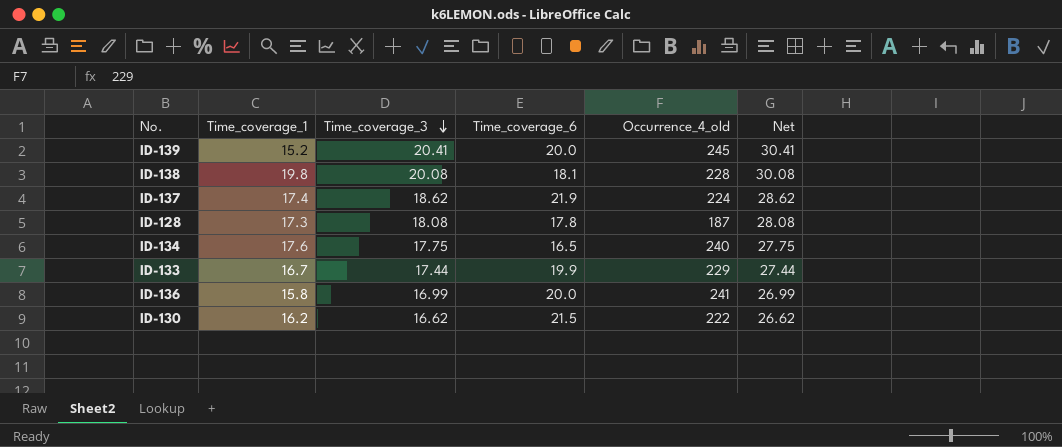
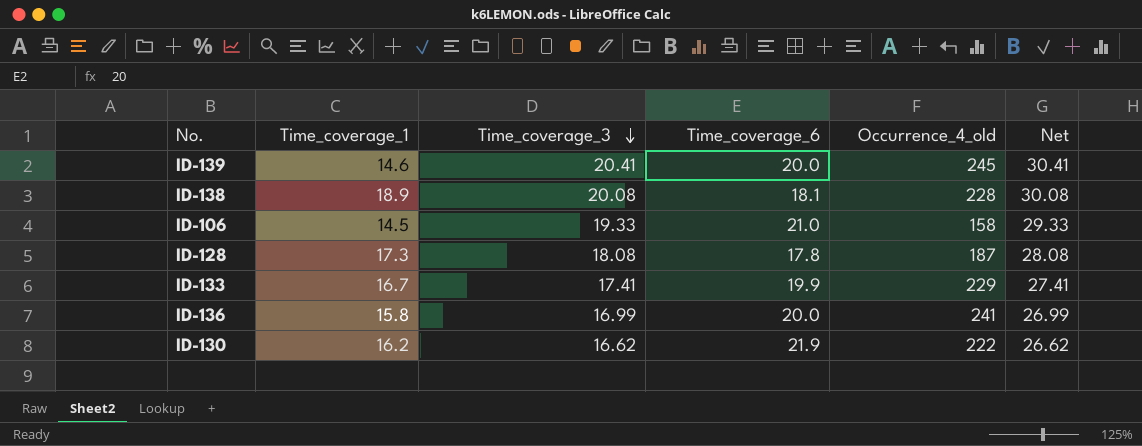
row ID-137: 17.4 | 18.62 | 21.9 | 224 | 28.62 -> none
row ID-134: 17.6 | 17.75 | 16.5 | 240 | 27.75 -> none
ID-139 | Time_coverage_1: 15.2 -> 14.6
ID-138 | Time_coverage_1: 19.8 -> 18.9
row ID-106: none -> 14.5 | 19.33 | 21.0 | 158 | 29.33
ID-133 | Time_coverage_3: 17.44 -> 17.41
ID-133 | Net: 27.44 -> 27.41
ID-130 | Time_coverage_6: 21.5 -> 21.9

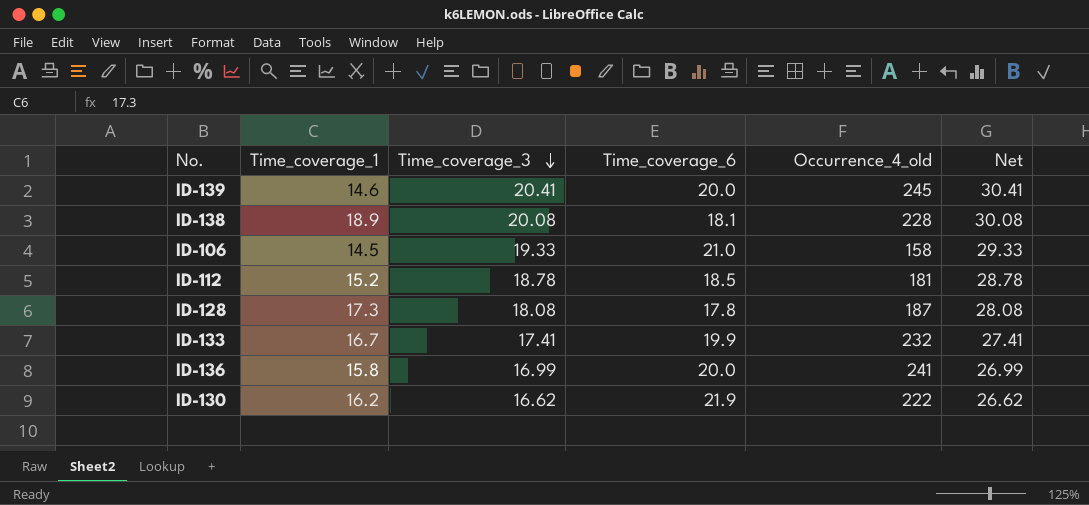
row ID-112: none -> 15.2 | 18.78 | 18.5 | 181 | 28.78
ID-133 | Occurrence_4_old: 229 -> 232

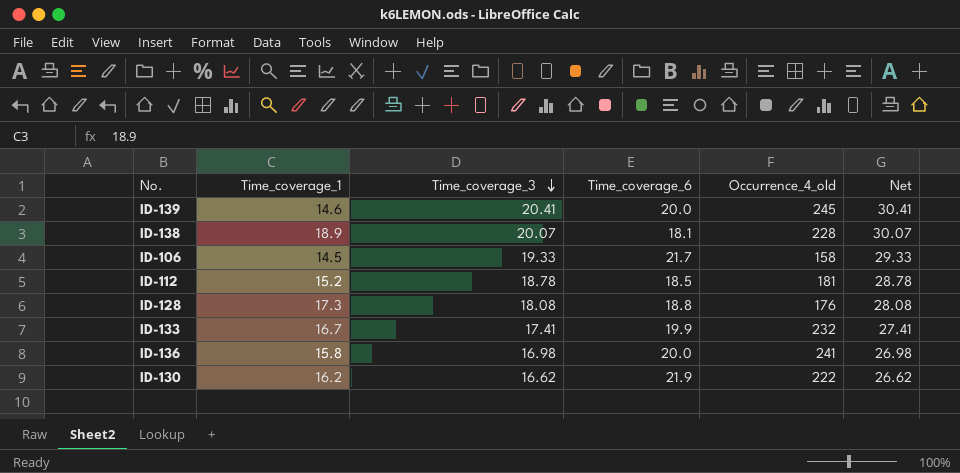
ID-138 | Time_coverage_3: 20.08 -> 20.07
ID-138 | Net: 30.08 -> 30.07
ID-106 | Time_coverage_6: 21.0 -> 21.7
ID-128 | Time_coverage_6: 17.8 -> 18.8
ID-128 | Occurrence_4_old: 187 -> 176
ID-136 | Time_coverage_3: 16.99 -> 16.98
ID-136 | Net: 26.99 -> 26.98

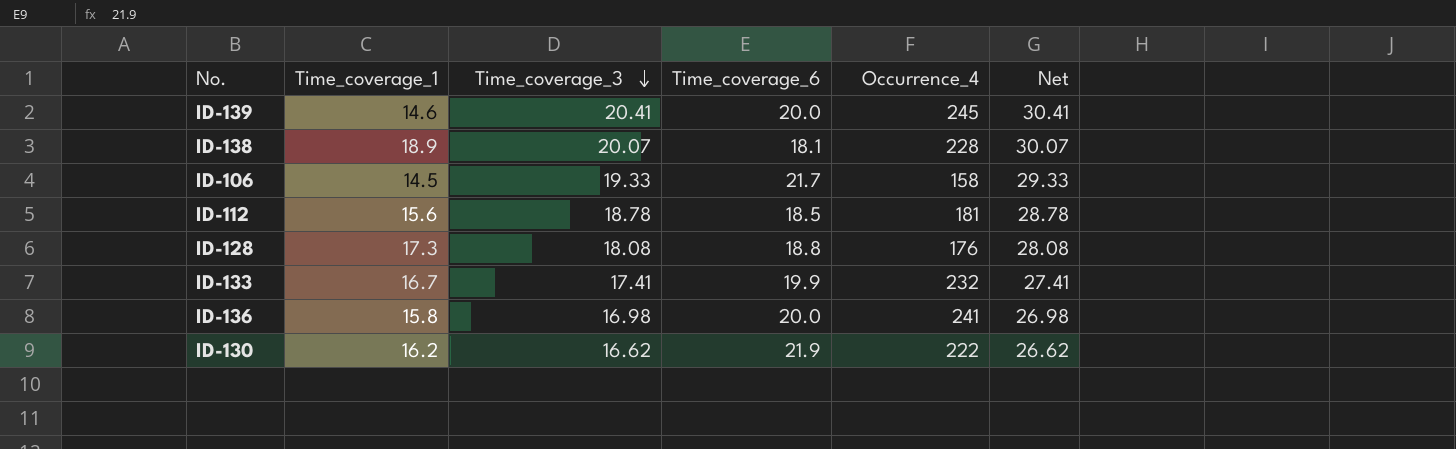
column name: Occurrence_4_old -> Occurrence_4
ID-112 | Time_coverage_1: 15.2 -> 15.6

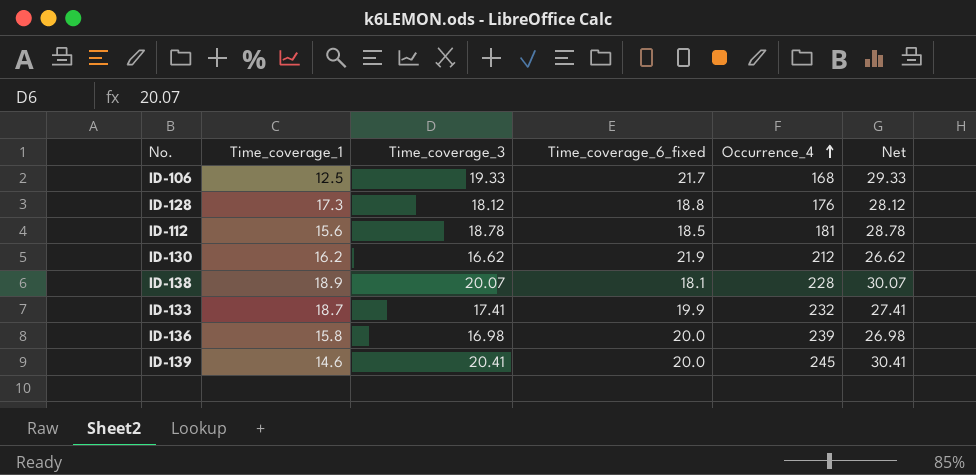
row order: Time_coverage_3 descending -> Occurrence_4 ascending
column name: Time_coverage_6 -> Time_coverage_6_fixed
ID-106 | Time_coverage_1: 14.5 -> 12.5
ID-106 | Occurrence_4: 158 -> 168
ID-128 | Time_coverage_3: 18.08 -> 18.12
ID-128 | Net: 28.08 -> 28.12
ID-130 | Occurrence_4: 222 -> 212
ID-133 | Time_coverage_1: 16.7 -> 18.7
ID-136 | Occurrence_4: 241 -> 239

